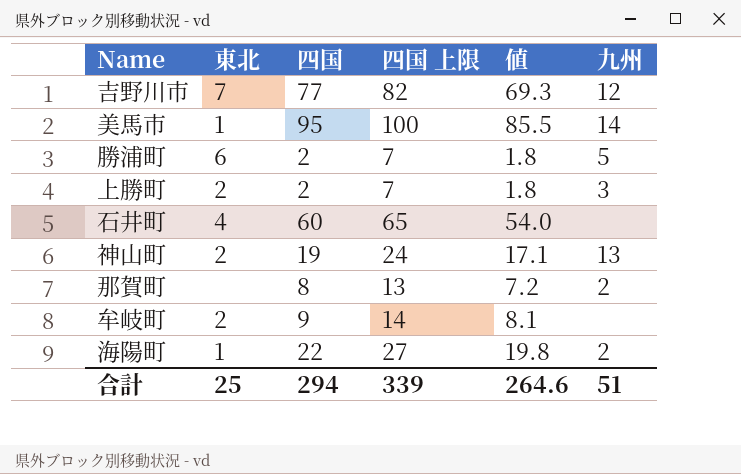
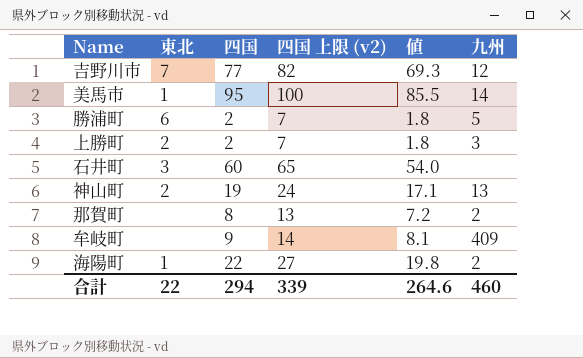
column name: 四国 上限 -> 四国 上限 (v2)
石井町 | 東北: 4 -> 3
牟岐町 | 東北: 2 -> none
牟岐町 | 九州: none -> 409
合計 | 東北: 25 -> 22
合計 | 九州: 51 -> 460

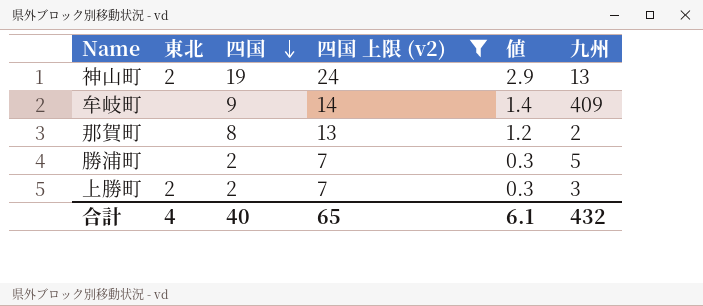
filter: none -> 四国 上限 (v2) <= 24
row order: none -> 四国 descending
column 値 | formula: [四国] * 0.9 -> [四国] * 0.15
勝浦町 | 東北: 6 -> none
合計 | 東北: 22 -> 4
合計 | 四国: 294 -> 40
合計 | 四国 上限 (v2): 339 -> 65
合計 | 値: 264.6 -> 6.1
合計 | 九州: 460 -> 432

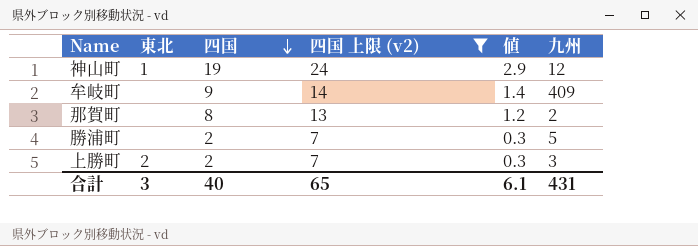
神山町 | 東北: 2 -> 1
神山町 | 九州: 13 -> 12
合計 | 東北: 4 -> 3
合計 | 九州: 432 -> 431

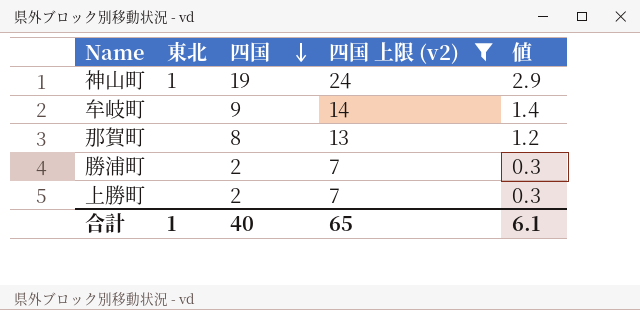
column 九州 | position: 6 -> none
上勝町 | 東北: 2 -> none
合計 | 東北: 3 -> 1

